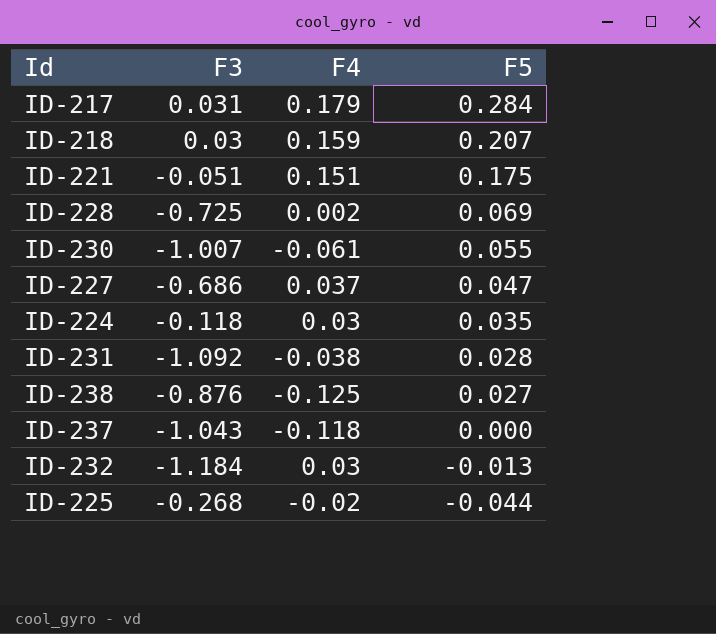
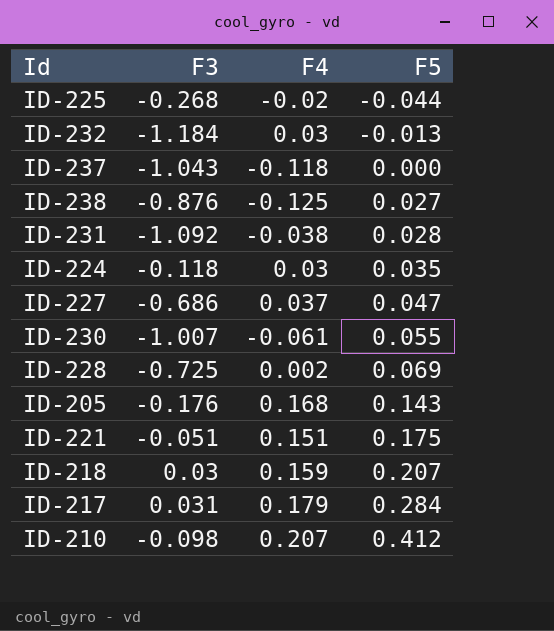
row order: F5 descending -> F5 ascending
row ID-205: none -> -0.176 | 0.168 | 0.143
row ID-210: none -> -0.098 | 0.207 | 0.412

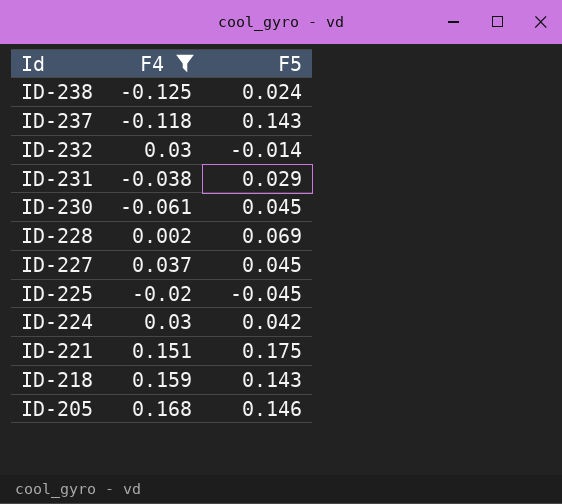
filter: none -> F4 <= 0.168
row order: F5 ascending -> Id descending
column F3 | position: 2 -> none
ID-238 | F5: 0.027 -> 0.024
ID-237 | F5: 0.000 -> 0.143
ID-232 | F5: -0.013 -> -0.014
ID-231 | F5: 0.028 -> 0.029
ID-230 | F5: 0.055 -> 0.045
ID-227 | F5: 0.047 -> 0.045
ID-225 | F5: -0.044 -> -0.045
ID-224 | F5: 0.035 -> 0.042
ID-218 | F5: 0.207 -> 0.143
ID-205 | F5: 0.143 -> 0.146

